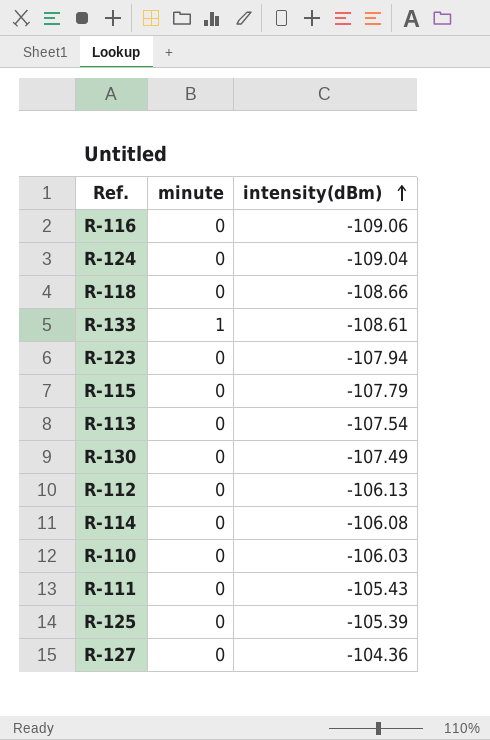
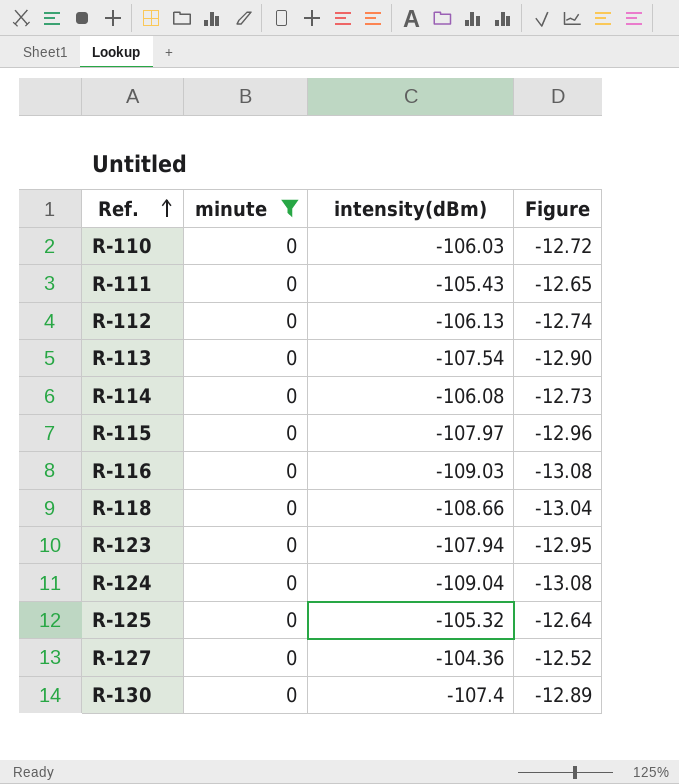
filter: none -> minute = 0
row order: intensity(dBm) ascending -> Ref. ascending
column Figure | formula: none -> [intensity(dBm)] * 0.12
R-115 | intensity(dBm): -107.79 -> -107.97
R-116 | intensity(dBm): -109.06 -> -109.03
R-125 | intensity(dBm): -105.39 -> -105.32
R-130 | intensity(dBm): -107.49 -> -107.4

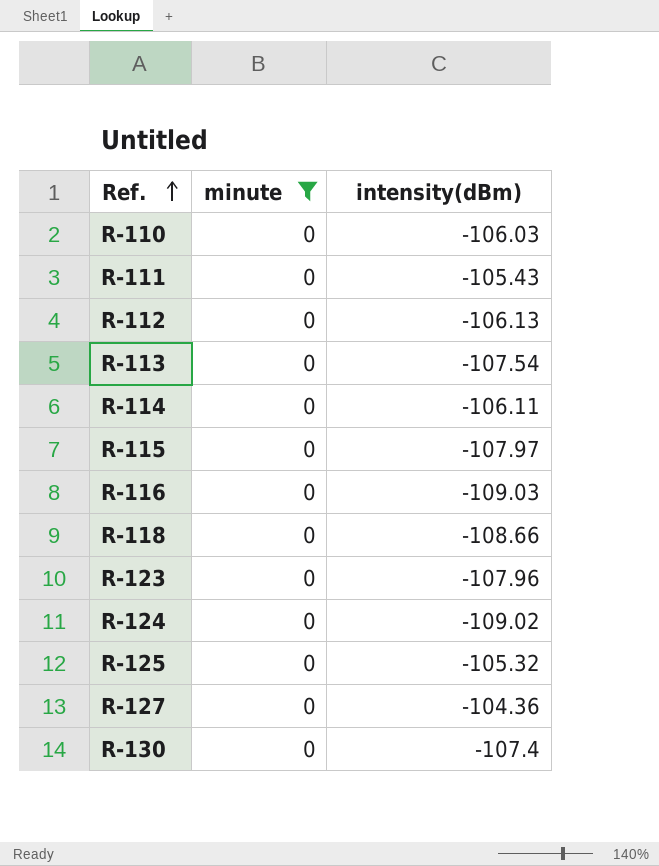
column Figure | formula: [intensity(dBm)] * 0.12 -> none
R-114 | intensity(dBm): -106.08 -> -106.11
R-123 | intensity(dBm): -107.94 -> -107.96
R-124 | intensity(dBm): -109.04 -> -109.02

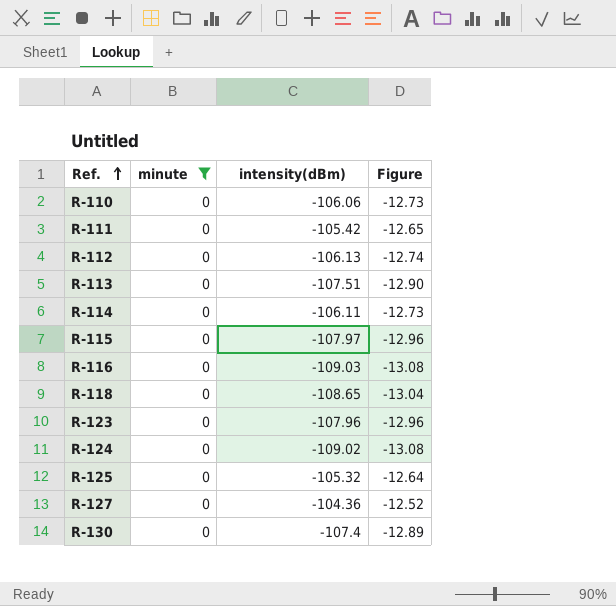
column Figure | formula: none -> [intensity(dBm)] * 0.12
R-110 | intensity(dBm): -106.03 -> -106.06
R-111 | intensity(dBm): -105.43 -> -105.42
R-113 | intensity(dBm): -107.54 -> -107.51
R-118 | intensity(dBm): -108.66 -> -108.65

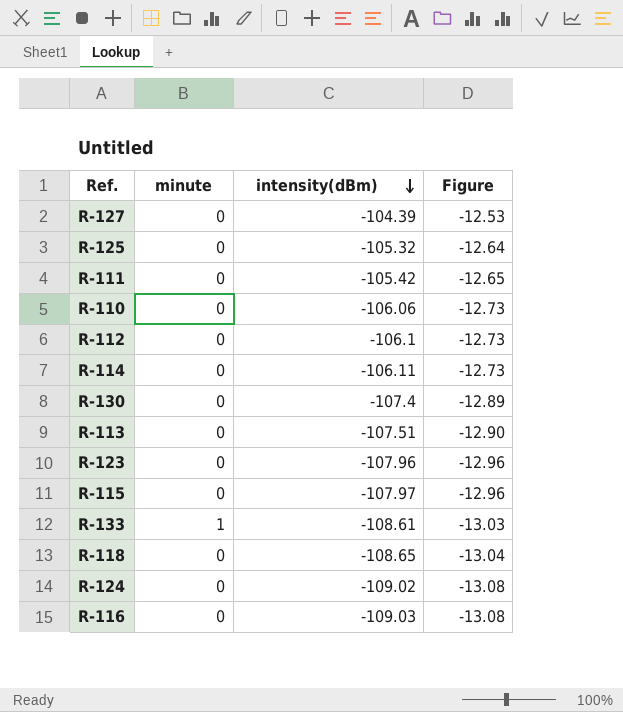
filter: minute = 0 -> none
row order: Ref. ascending -> intensity(dBm) descending
R-127 | intensity(dBm): -104.36 -> -104.39
R-127 | Figure: -12.52 -> -12.53
R-112 | intensity(dBm): -106.13 -> -106.1
R-112 | Figure: -12.74 -> -12.73

